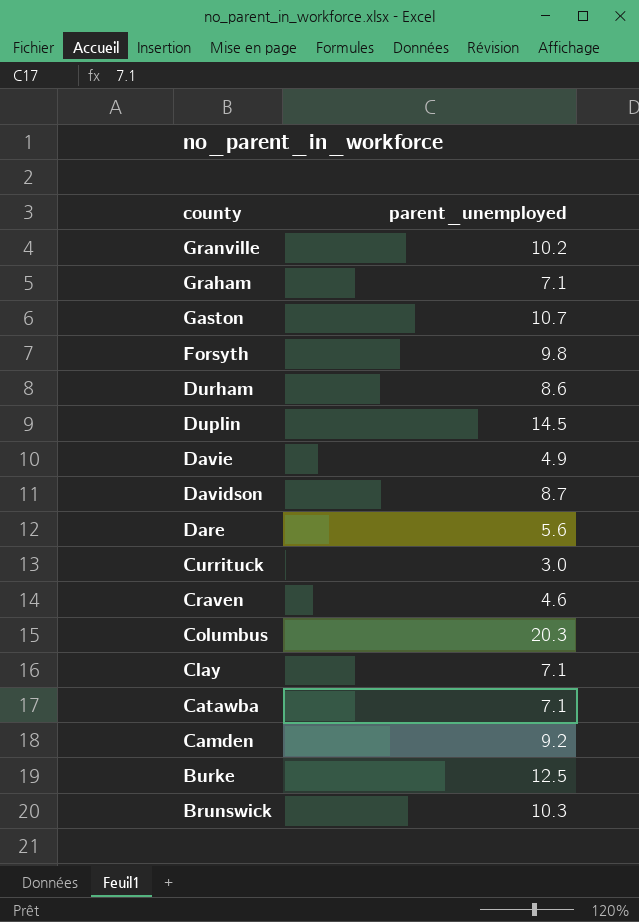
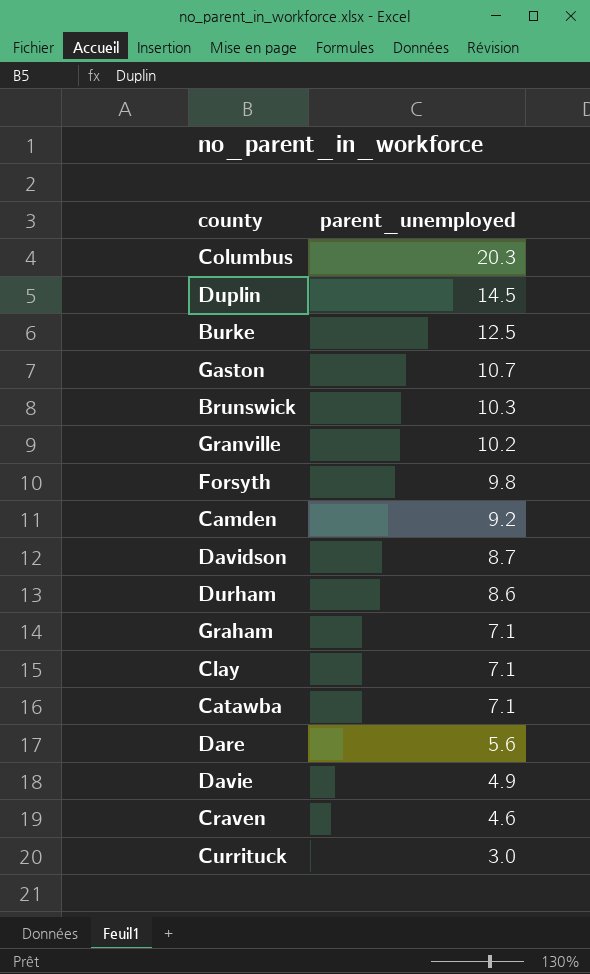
row order: county descending -> parent_unemployed descending

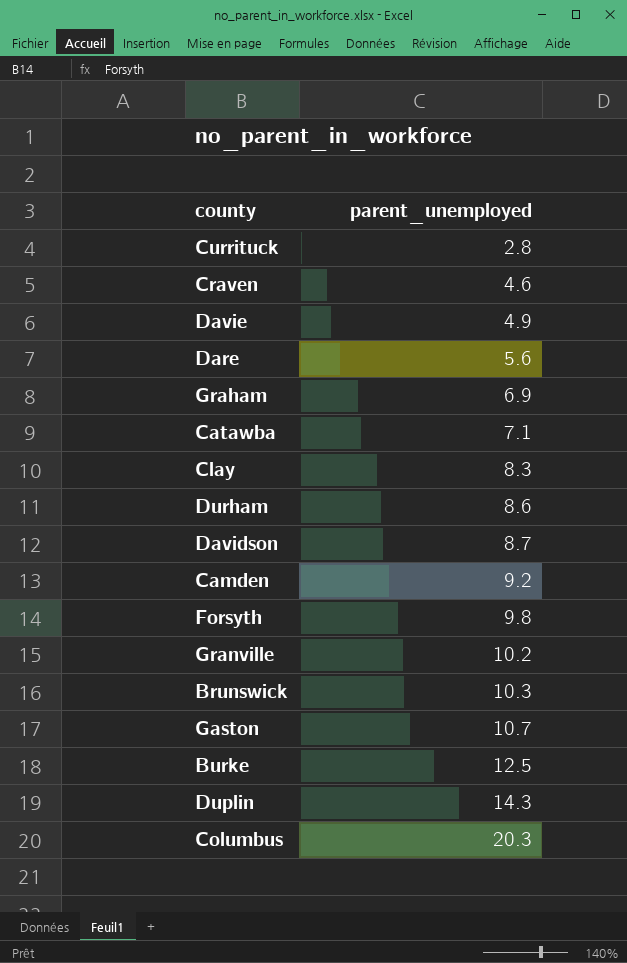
row order: parent_unemployed descending -> parent_unemployed ascending
Currituck | parent_unemployed: 3.0 -> 2.8
Graham | parent_unemployed: 7.1 -> 6.9
Clay | parent_unemployed: 7.1 -> 8.3
Duplin | parent_unemployed: 14.5 -> 14.3

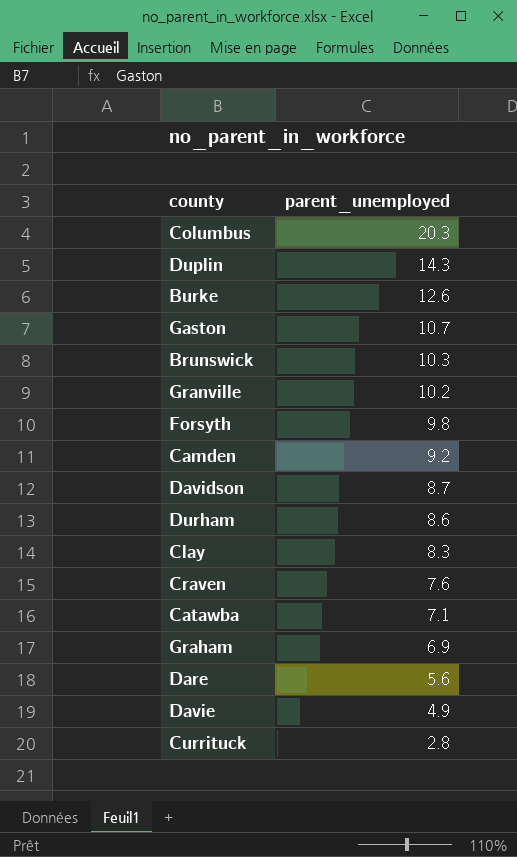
row order: parent_unemployed ascending -> parent_unemployed descending
Burke | parent_unemployed: 12.5 -> 12.6
Craven | parent_unemployed: 4.6 -> 7.6

